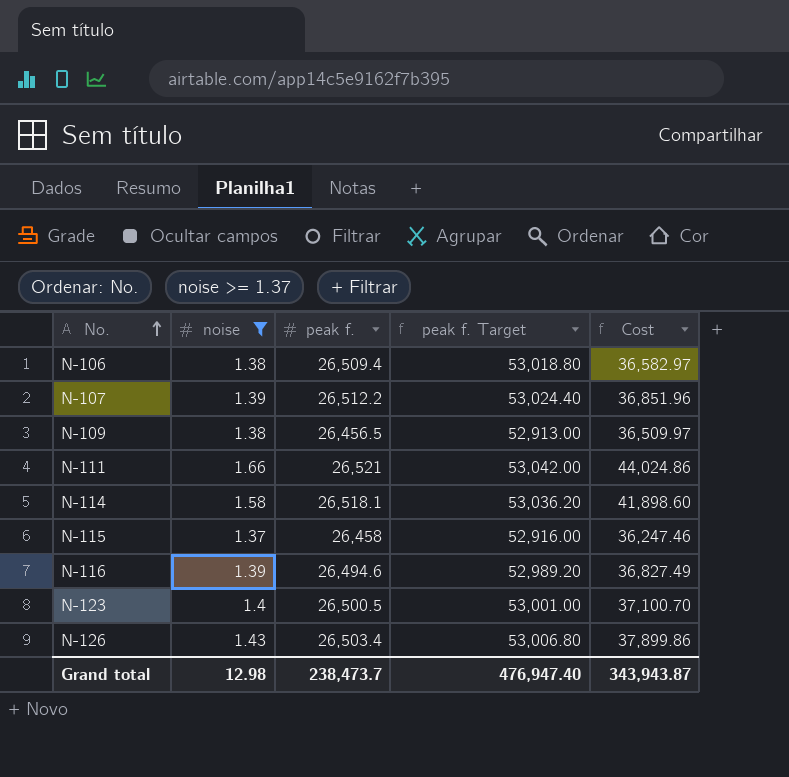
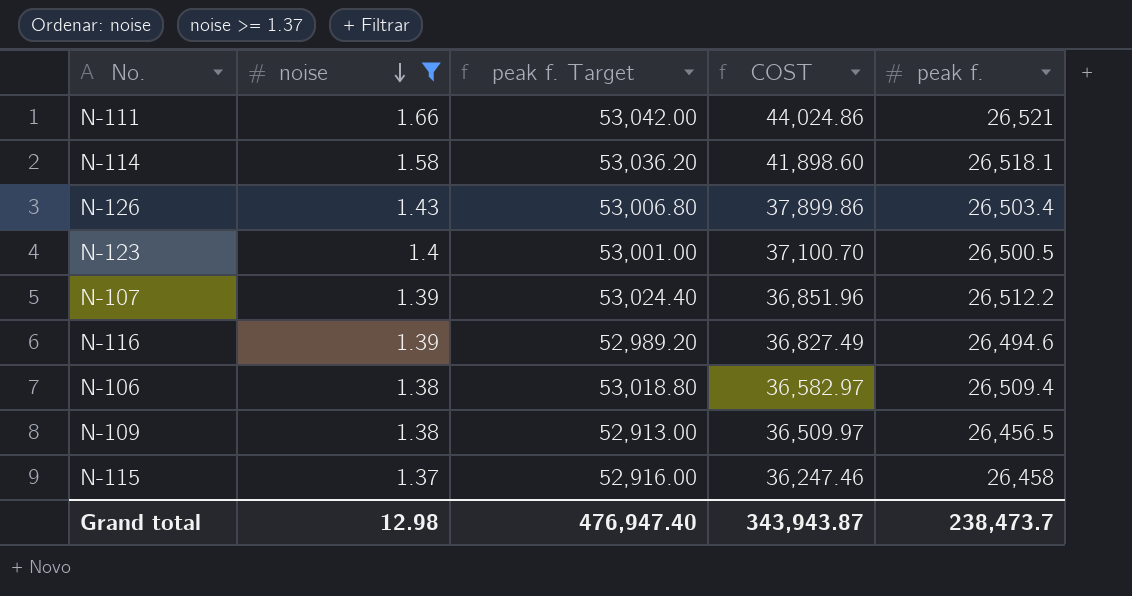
row order: No. ascending -> noise descending
column name: Cost -> COST
column peak f. | position: 3 -> 5

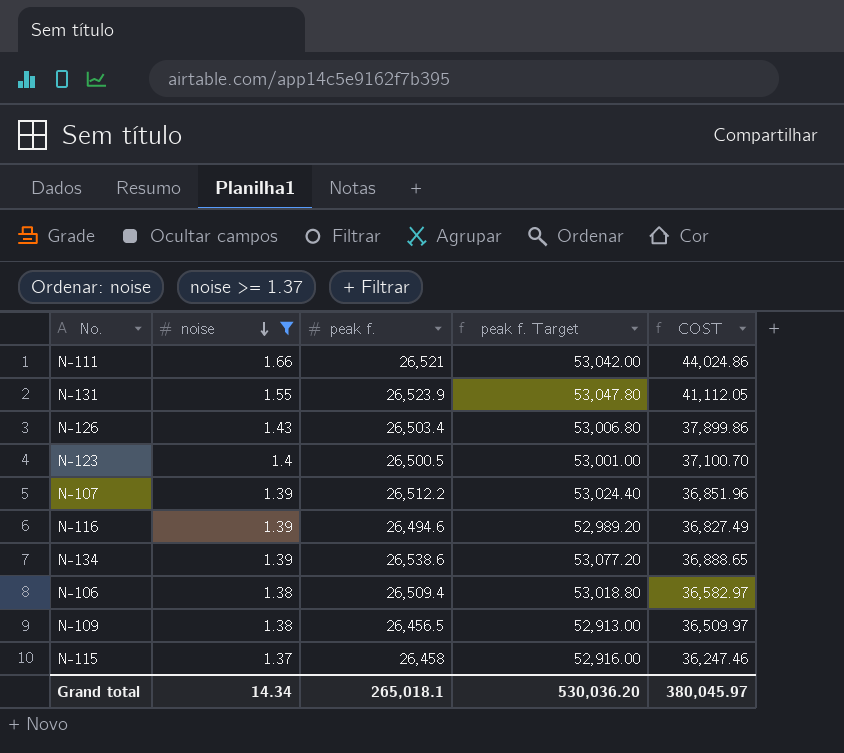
column peak f. | position: 5 -> 3
row N-114: 1.58 | 53,036.20 | 41,898.60 | 26,518.1 -> none
row N-131: none -> 1.55 | 26,523.9 | 53,047.80 | 41,112.05
row N-134: none -> 1.39 | 26,538.6 | 53,077.20 | 36,888.65
Grand total | noise: 12.98 -> 14.34
Grand total | peak f.: 238,473.7 -> 265,018.1
Grand total | peak f. Target: 476,947.40 -> 530,036.20
Grand total | COST: 343,943.87 -> 380,045.97

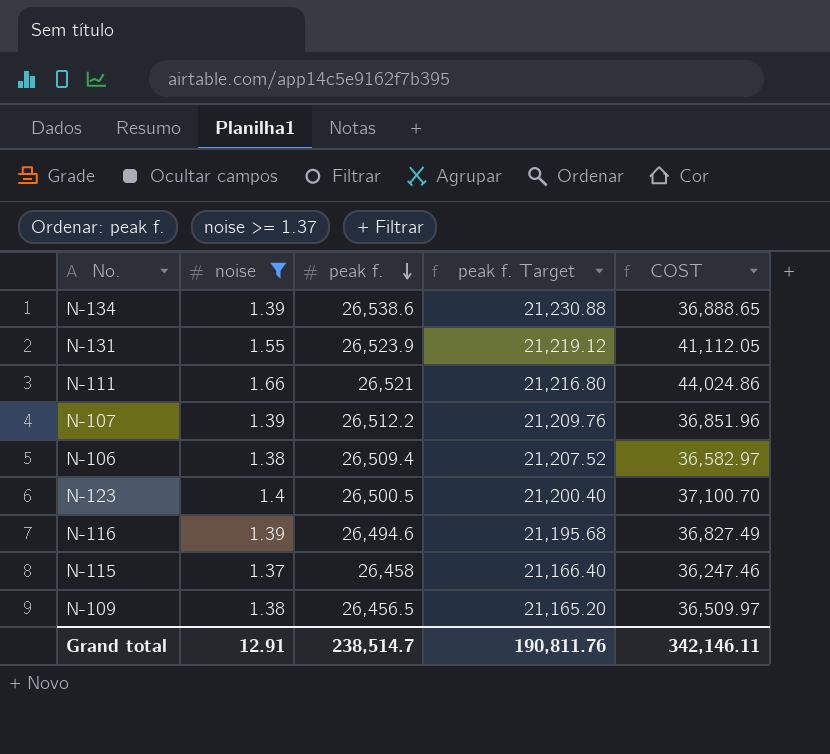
row order: noise descending -> peak f. descending
column peak f. Target | formula: [peak f.] * 2 -> [peak f.] * 0.8
row N-126: 1.43 | 26,503.4 | 53,006.80 | 37,899.86 -> none
Grand total | noise: 14.34 -> 12.91
Grand total | peak f.: 265,018.1 -> 238,514.7
Grand total | peak f. Target: 530,036.20 -> 190,811.76
Grand total | COST: 380,045.97 -> 342,146.11

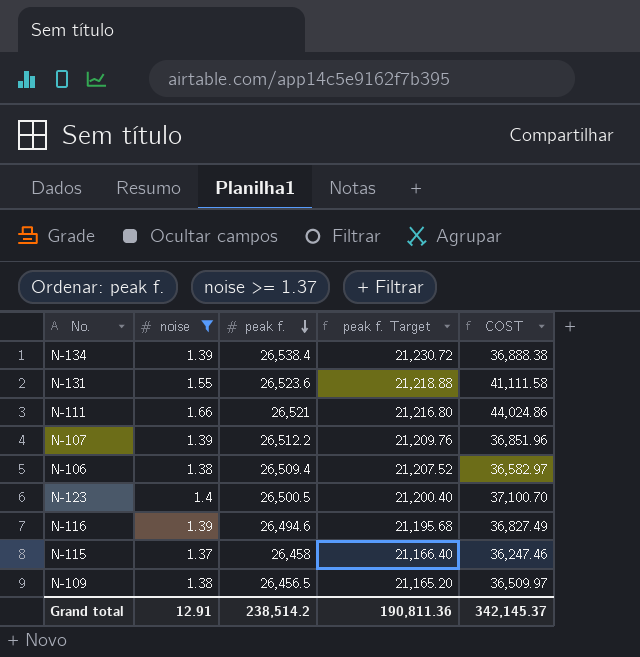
N-134 | peak f.: 26,538.6 -> 26,538.4
N-134 | peak f. Target: 21,230.88 -> 21,230.72
N-134 | COST: 36,888.65 -> 36,888.38
N-131 | peak f.: 26,523.9 -> 26,523.6
N-131 | peak f. Target: 21,219.12 -> 21,218.88
N-131 | COST: 41,112.05 -> 41,111.58
Grand total | peak f.: 238,514.7 -> 238,514.2
Grand total | peak f. Target: 190,811.76 -> 190,811.36
Grand total | COST: 342,146.11 -> 342,145.37

